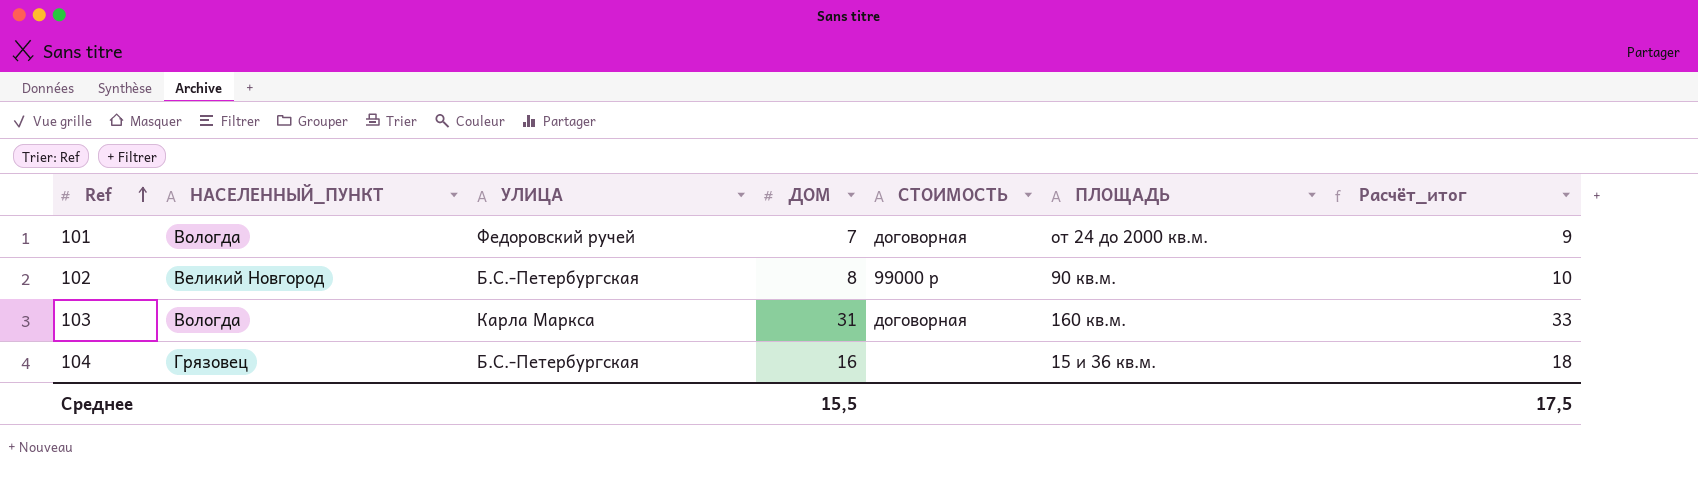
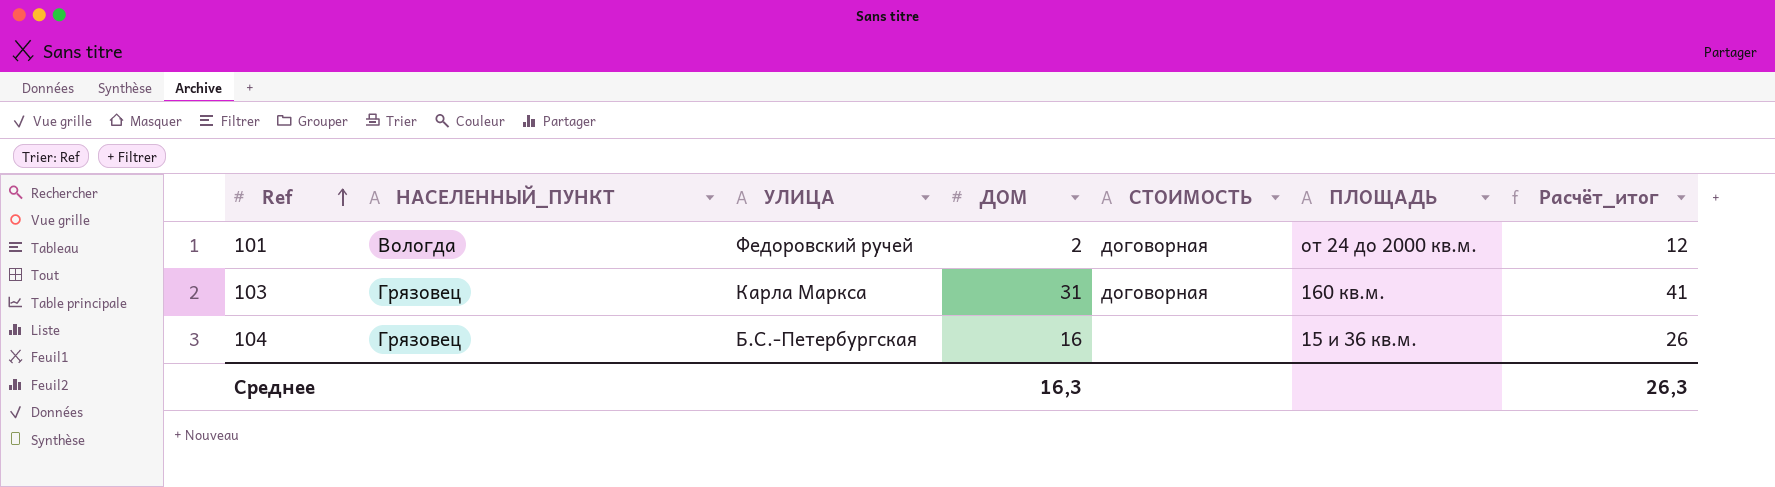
column Расчёт_итог | formula: [ДОМ] + 2 -> [ДОМ] + 10
row 102: Великий Новгород | Б.С.-Петербургская | 8 | 99000 р | 90 кв.м. | 10 -> none
101 | ДОМ: 7 -> 2
103 | НАСЕЛЕННЫЙ_ПУНКТ: Вологда -> Грязовец
Среднее | ДОМ: 15,5 -> 16,3
Среднее | Расчёт_итог: 17,5 -> 26,3

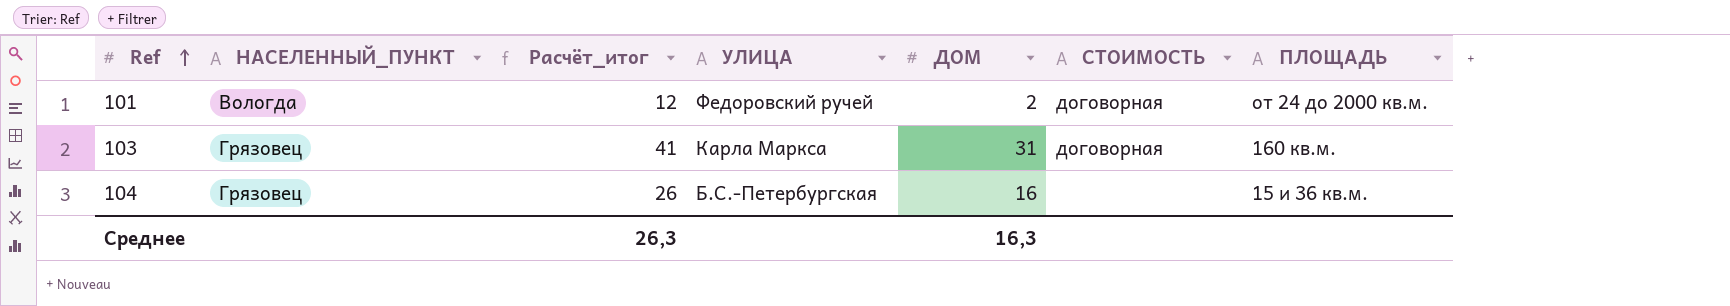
column Расчёт_итог | position: 7 -> 3

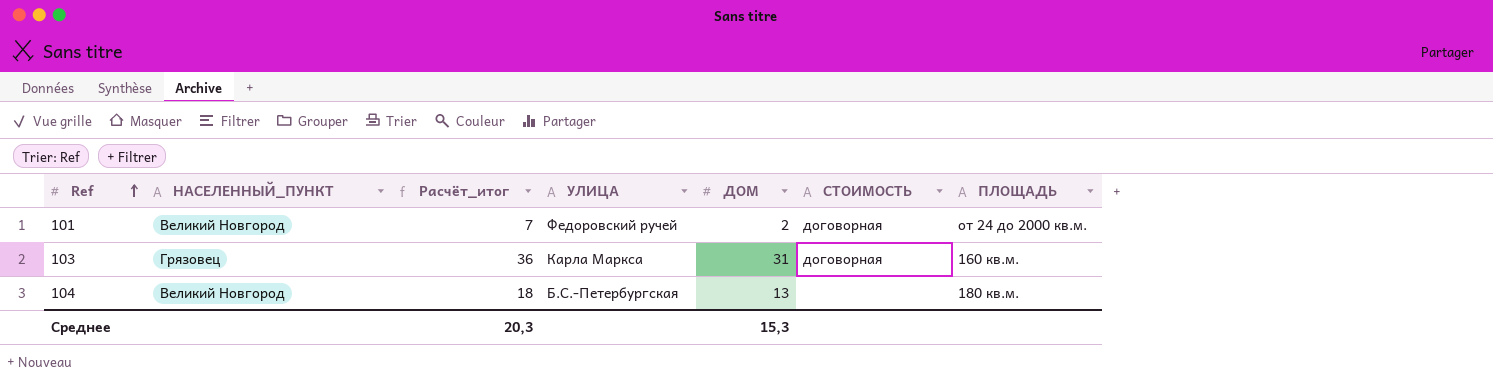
column Расчёт_итог | formula: [ДОМ] + 10 -> [ДОМ] + 5
101 | НАСЕЛЕННЫЙ_ПУНКТ: Вологда -> Великий Новгород
104 | НАСЕЛЕННЫЙ_ПУНКТ: Грязовец -> Великий Новгород
104 | ДОМ: 16 -> 13
104 | ПЛОЩАДЬ: 15 и 36 кв.м. -> 180 кв.м.
Среднее | Расчёт_итог: 26,3 -> 20,3
Среднее | ДОМ: 16,3 -> 15,3

